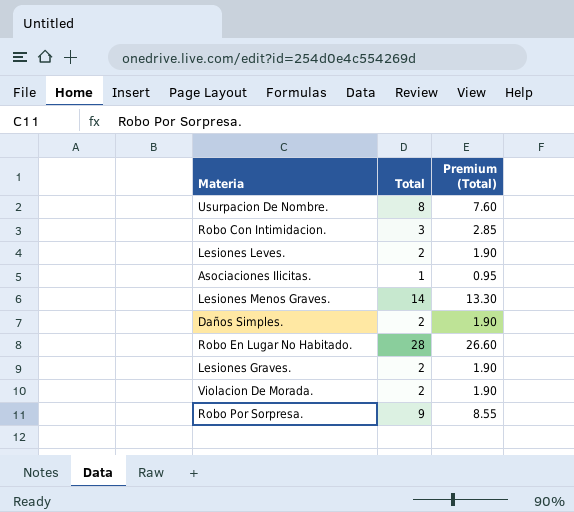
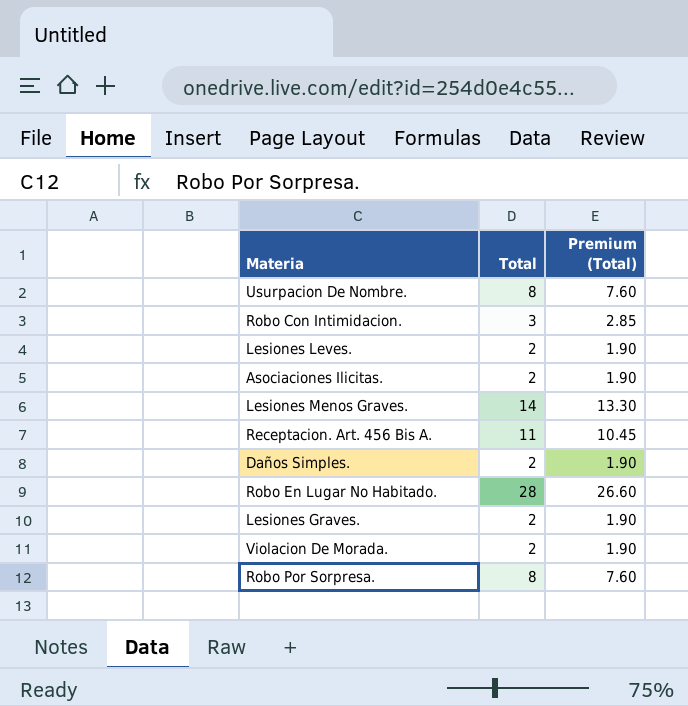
Asociaciones Ilicitas. | Total: 1 -> 2
Asociaciones Ilicitas. | Premium (Total): 0.95 -> 1.90
row Receptacion. Art. 456 Bis A.: none -> 11 | 10.45
Robo Por Sorpresa. | Total: 9 -> 8
Robo Por Sorpresa. | Premium (Total): 8.55 -> 7.60

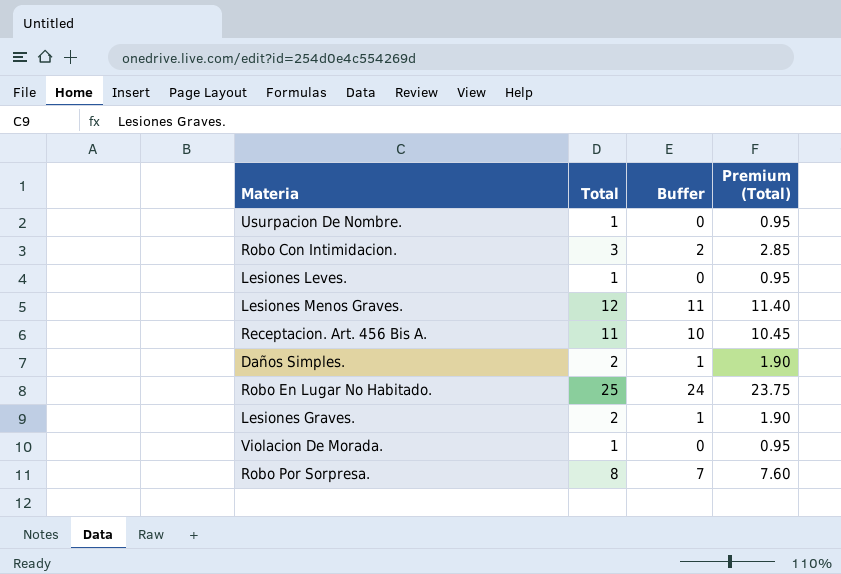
column Buffer | formula: none -> [Total] - 1
row Asociaciones Ilicitas.: 2 | 1.90 -> none
Usurpacion De Nombre. | Total: 8 -> 1
Usurpacion De Nombre. | Premium (Total): 7.60 -> 0.95
Lesiones Leves. | Total: 2 -> 1
Lesiones Leves. | Premium (Total): 1.90 -> 0.95
Lesiones Menos Graves. | Total: 14 -> 12
Lesiones Menos Graves. | Premium (Total): 13.30 -> 11.40
Robo En Lugar No Habitado. | Total: 28 -> 25
Robo En Lugar No Habitado. | Premium (Total): 26.60 -> 23.75
Violacion De Morada. | Total: 2 -> 1
Violacion De Morada. | Premium (Total): 1.90 -> 0.95

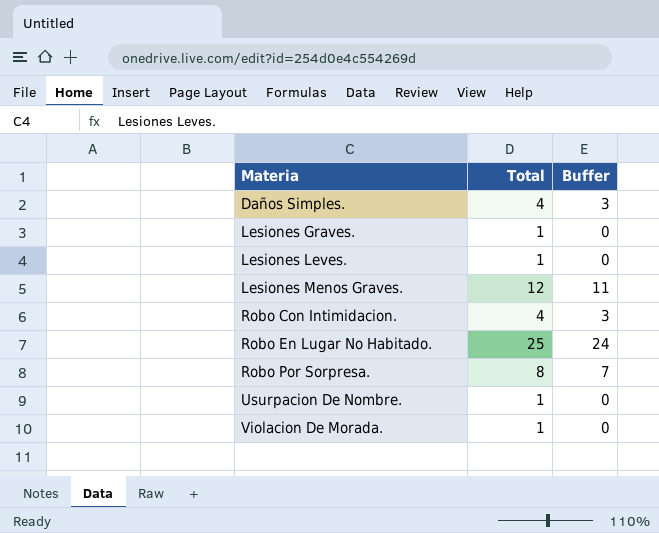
row order: none -> Materia ascending
column Premium (Total) | formula: [Total] * 0.95 -> none
row Receptacion. Art. 456 Bis A.: 11 | 10 | 10.45 -> none
Daños Simples. | Total: 2 -> 4
Daños Simples. | Buffer: 1 -> 3
Lesiones Graves. | Total: 2 -> 1
Lesiones Graves. | Buffer: 1 -> 0
Robo Con Intimidacion. | Total: 3 -> 4
Robo Con Intimidacion. | Buffer: 2 -> 3

